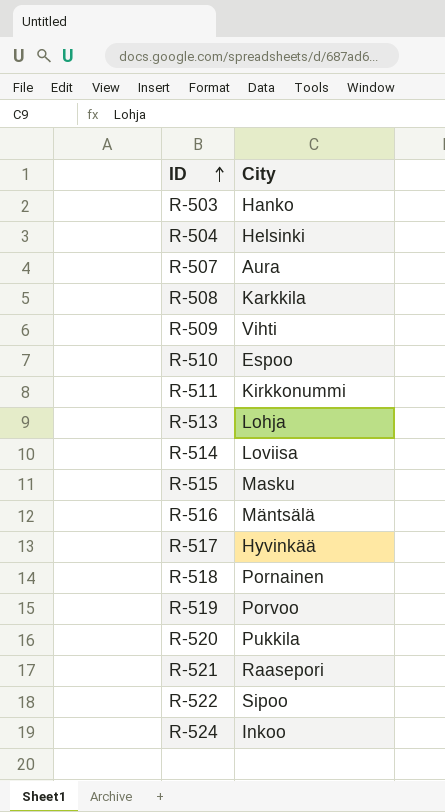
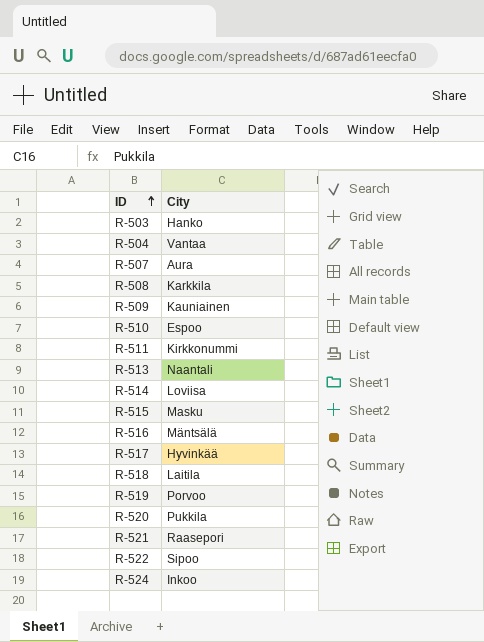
R-504 | City: Helsinki -> Vantaa
R-509 | City: Vihti -> Kauniainen
R-513 | City: Lohja -> Naantali
R-518 | City: Pornainen -> Laitila

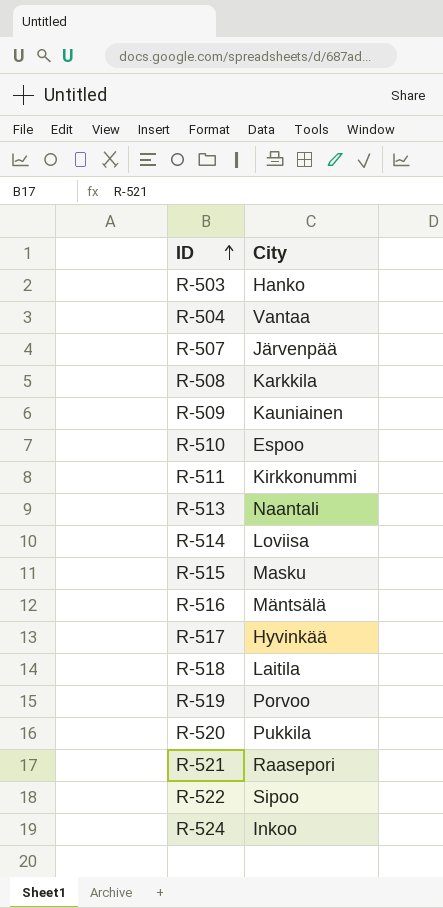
R-507 | City: Aura -> Järvenpää

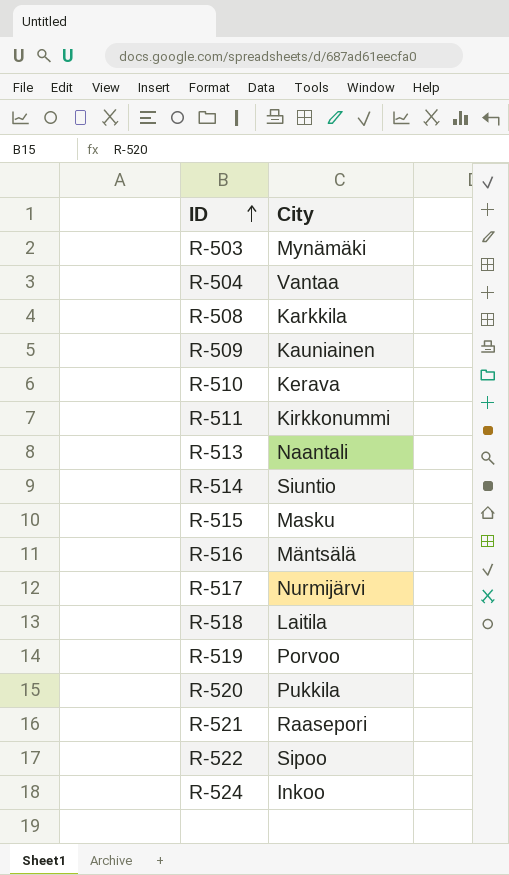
row R-507: Järvenpää -> none
R-503 | City: Hanko -> Mynämäki
R-510 | City: Espoo -> Kerava
R-514 | City: Loviisa -> Siuntio
R-517 | City: Hyvinkää -> Nurmijärvi

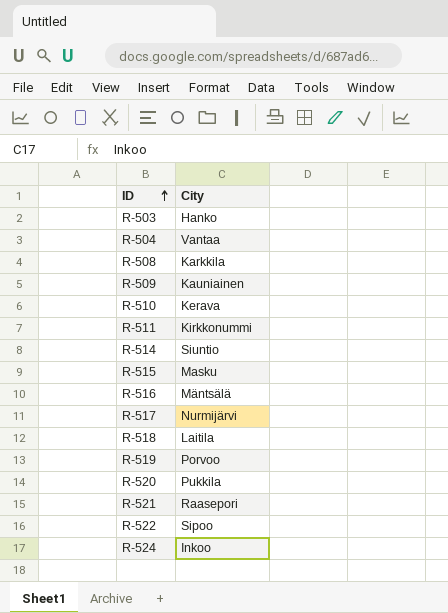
row R-513: Naantali -> none
R-503 | City: Mynämäki -> Hanko

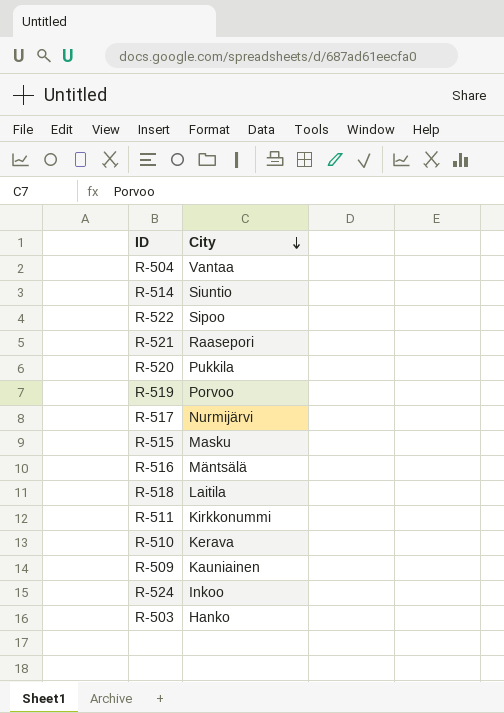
row order: ID ascending -> City descending
row R-508: Karkkila -> none

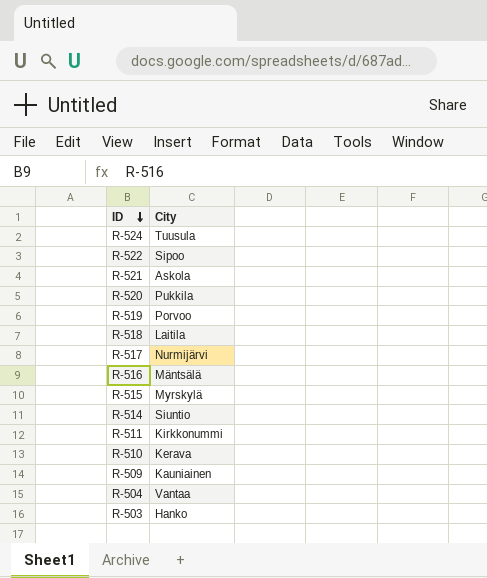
row order: City descending -> ID descending
R-524 | City: Inkoo -> Tuusula
R-521 | City: Raasepori -> Askola
R-515 | City: Masku -> Myrskylä

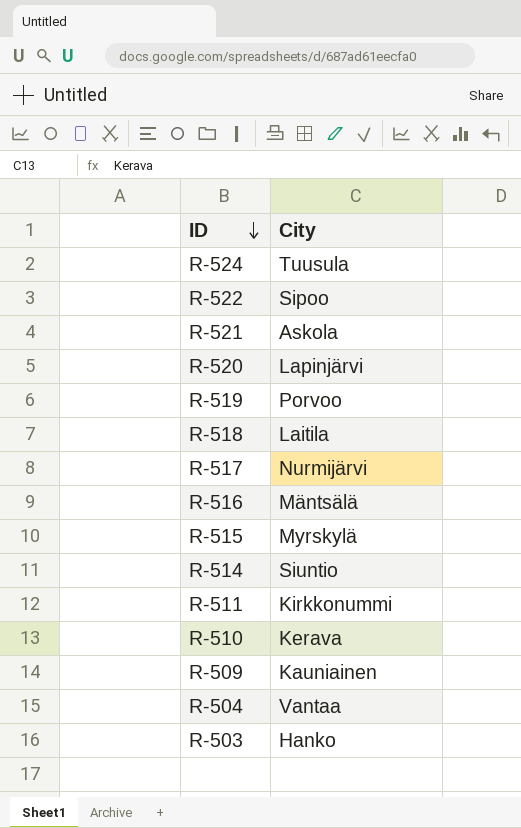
R-520 | City: Pukkila -> Lapinjärvi

